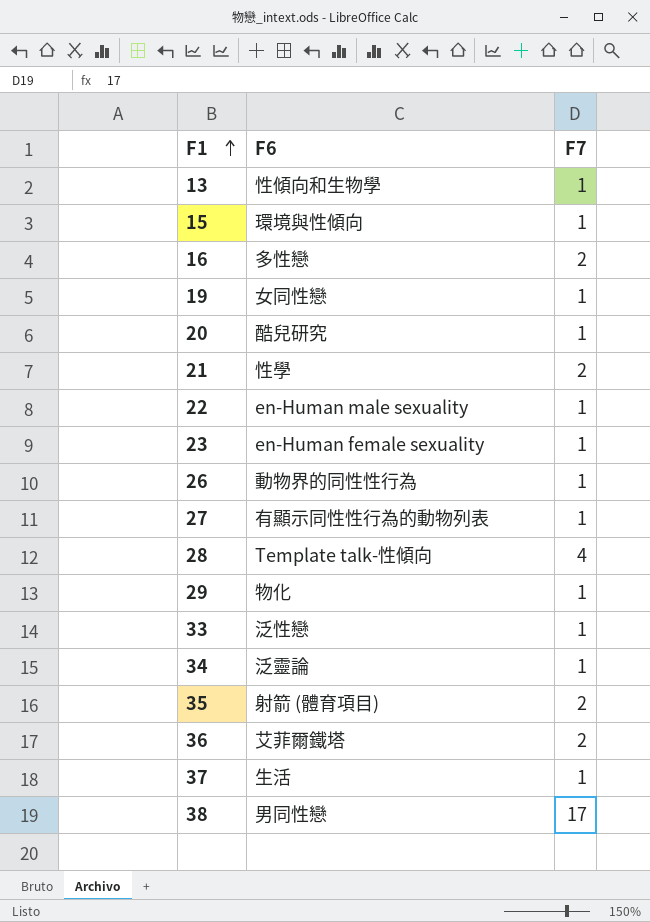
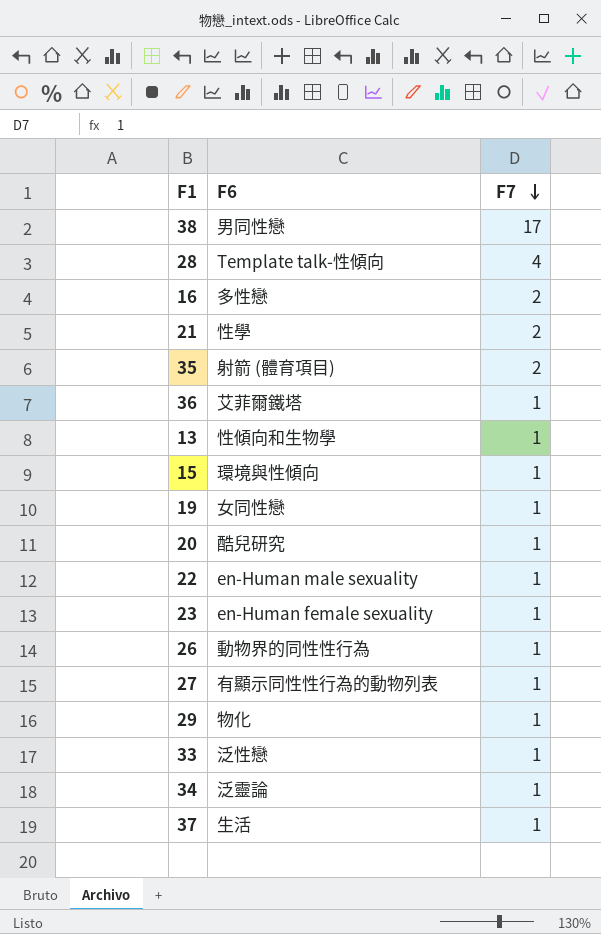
row order: F1 ascending -> F7 descending
36 | F7: 2 -> 1

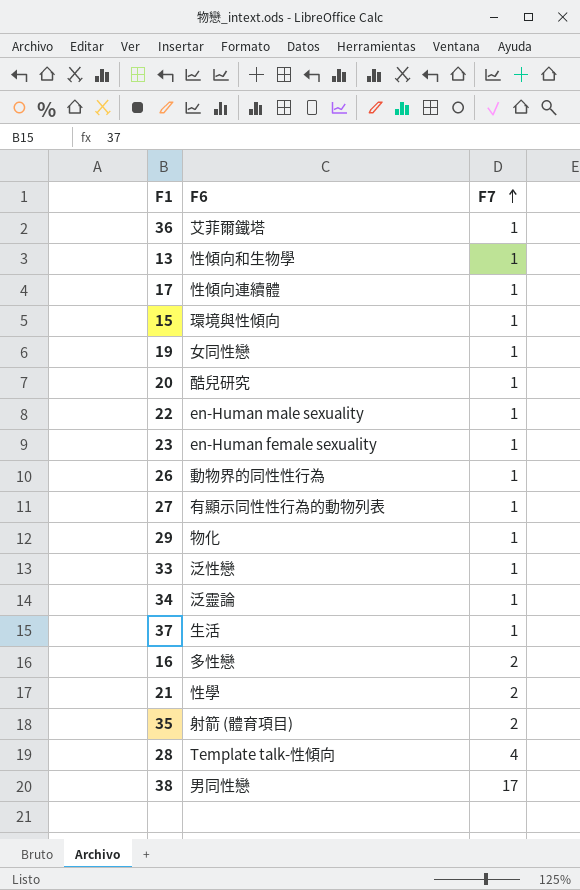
row order: F7 descending -> F7 ascending
row 17: none -> 性傾向連續體 | 1

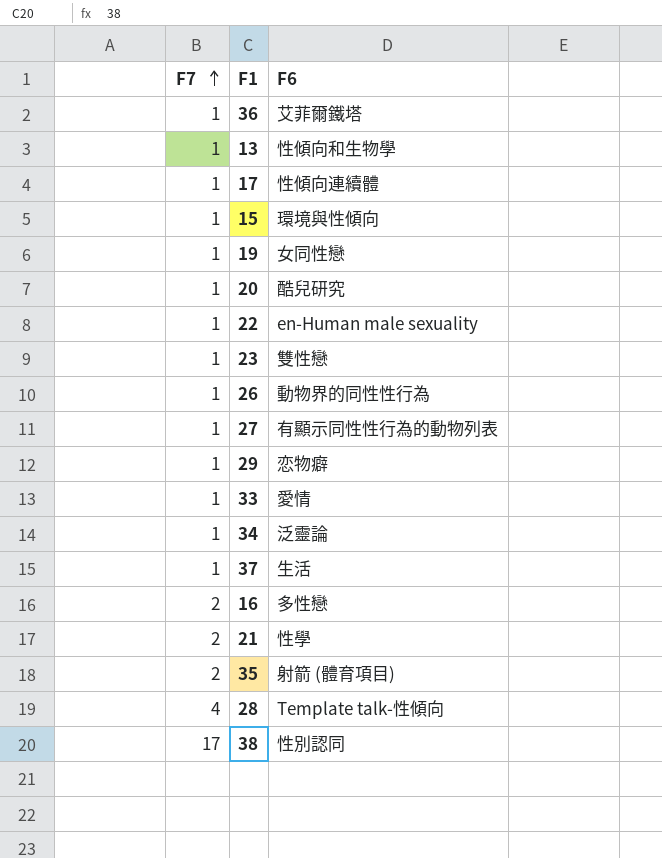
column F7 | position: 3 -> 1
23 | F6: en-Human female sexuality -> 雙性戀
29 | F6: 物化 -> 恋物癖
33 | F6: 泛性戀 -> 愛情
38 | F6: 男同性戀 -> 性別認同

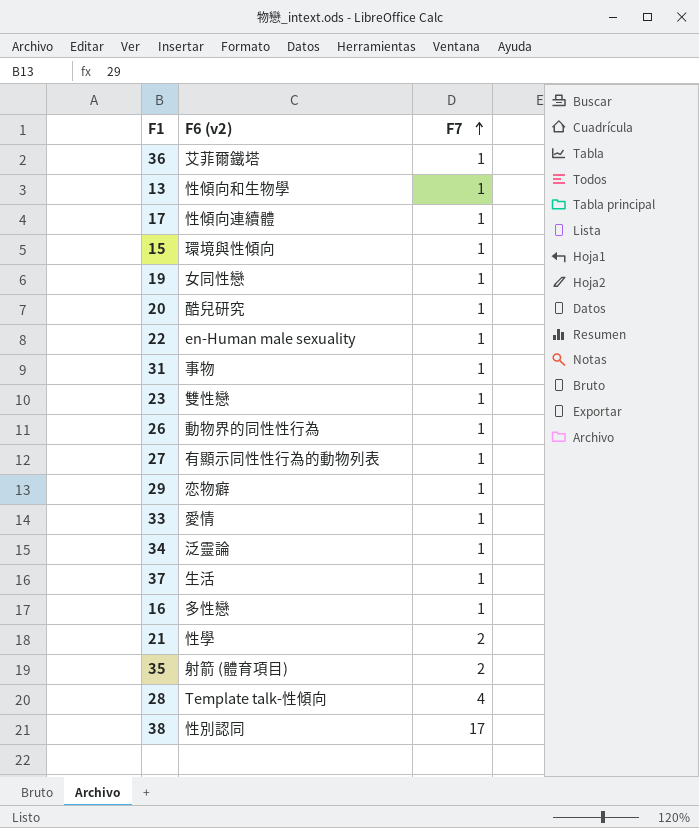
column name: F6 -> F6 (v2)
column F7 | position: 1 -> 3
row 31: none -> 事物 | 1
16 | F7: 2 -> 1

